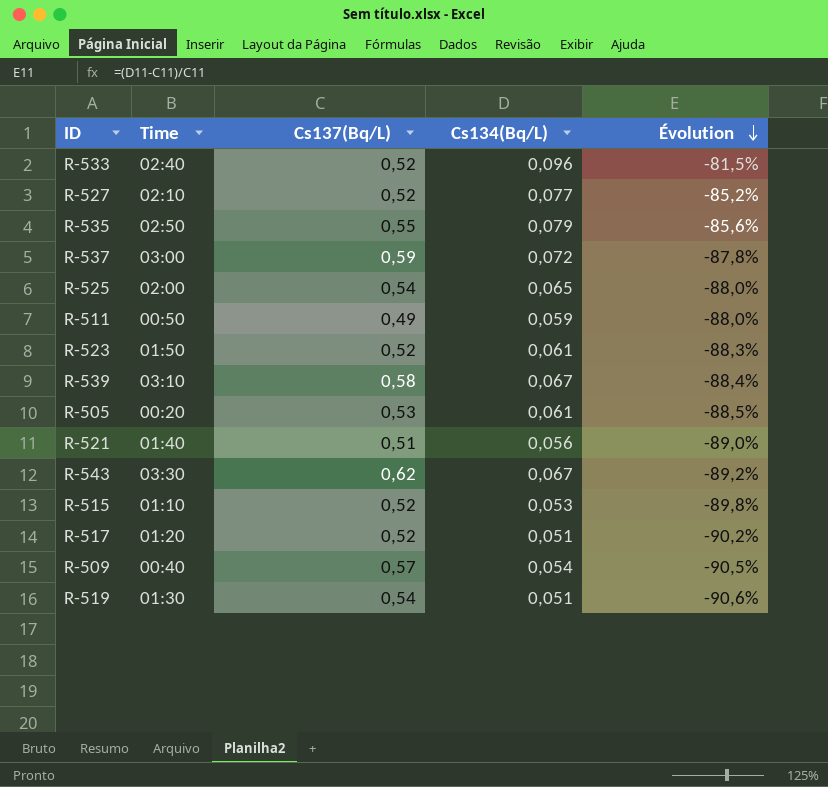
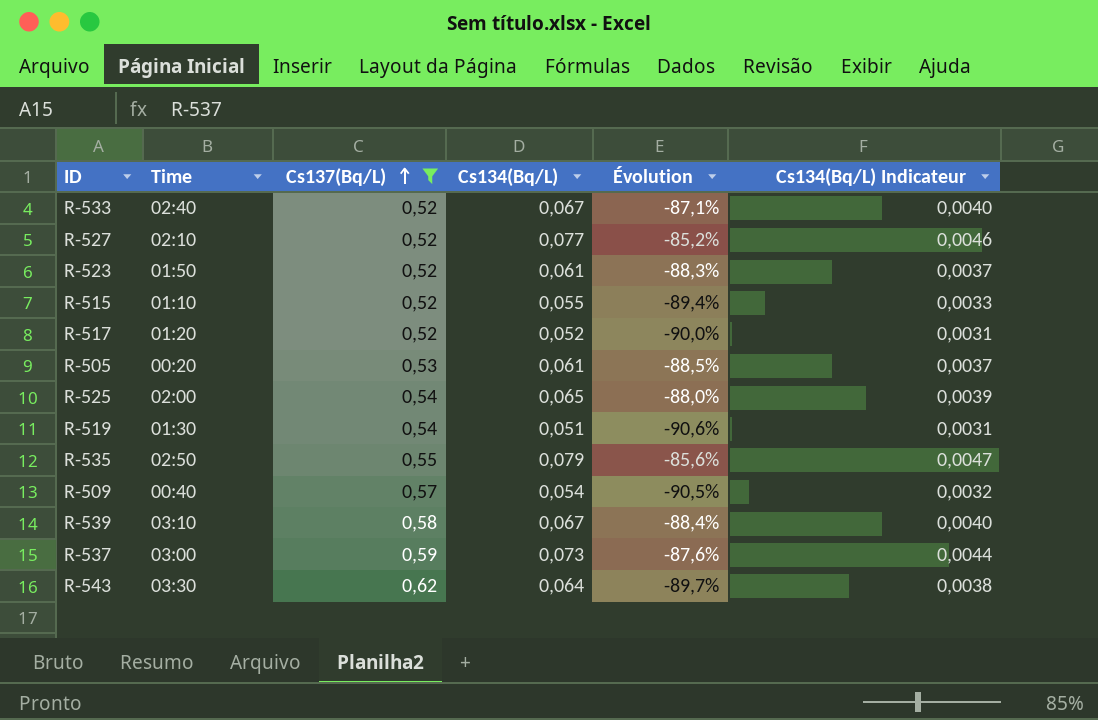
filter: none -> Cs137(Bq/L) >= 0,52
row order: Évolution descending -> Cs137(Bq/L) ascending
column Cs134(Bq/L) Indicateur | formula: none -> [Cs134(Bq/L)] * 0,06
R-533 | Cs134(Bq/L): 0,096 -> 0,067
R-533 | Évolution: -81,5% -> -87,1%
R-515 | Cs134(Bq/L): 0,053 -> 0,055
R-515 | Évolution: -89,8% -> -89,4%
R-517 | Cs134(Bq/L): 0,051 -> 0,052
R-517 | Évolution: -90,2% -> -90,0%
R-537 | Cs134(Bq/L): 0,072 -> 0,073
R-537 | Évolution: -87,8% -> -87,6%
R-543 | Cs134(Bq/L): 0,067 -> 0,064
R-543 | Évolution: -89,2% -> -89,7%

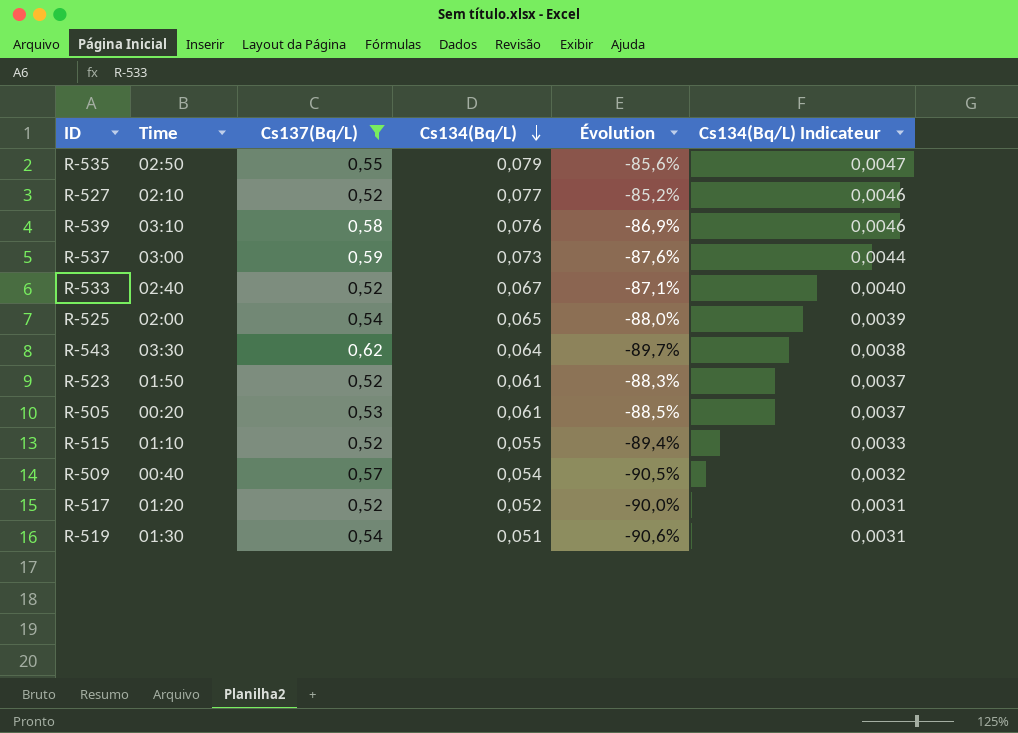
row order: Cs137(Bq/L) ascending -> Cs134(Bq/L) descending
R-539 | Cs134(Bq/L): 0,067 -> 0,076
R-539 | Évolution: -88,4% -> -86,9%
R-539 | Cs134(Bq/L) Indicateur: 0,0040 -> 0,0046

